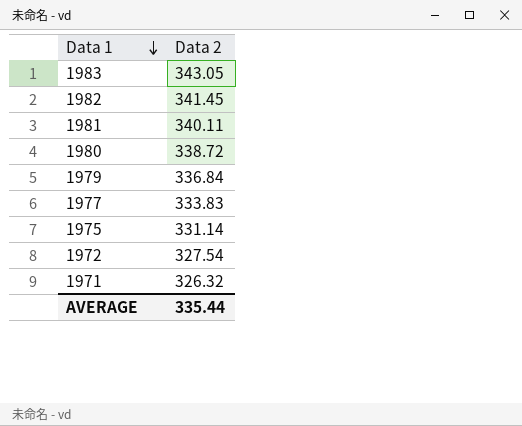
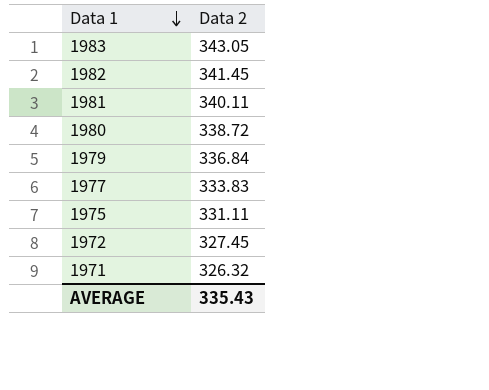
1975 | Data 2: 331.14 -> 331.11
1972 | Data 2: 327.54 -> 327.45
AVERAGE | Data 2: 335.44 -> 335.43

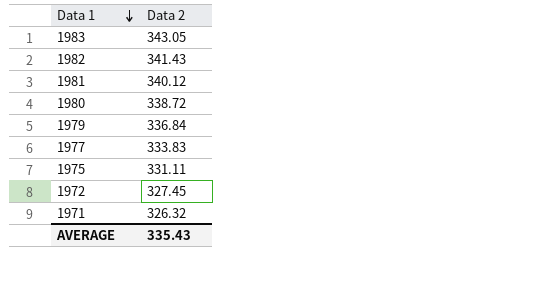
1982 | Data 2: 341.45 -> 341.43
1981 | Data 2: 340.11 -> 340.12

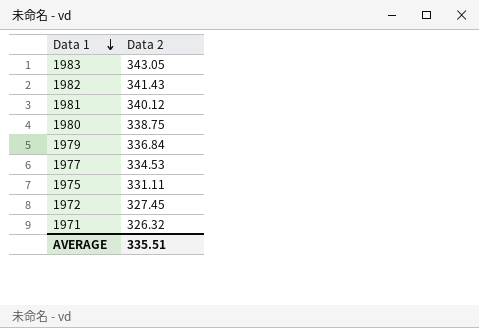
1980 | Data 2: 338.72 -> 338.75
1977 | Data 2: 333.83 -> 334.53
AVERAGE | Data 2: 335.43 -> 335.51

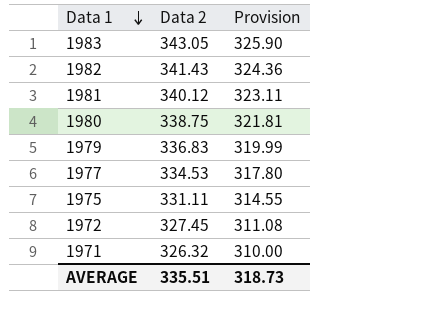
column Provision | formula: none -> [Data 2] * 0.95
1979 | Data 2: 336.84 -> 336.83

